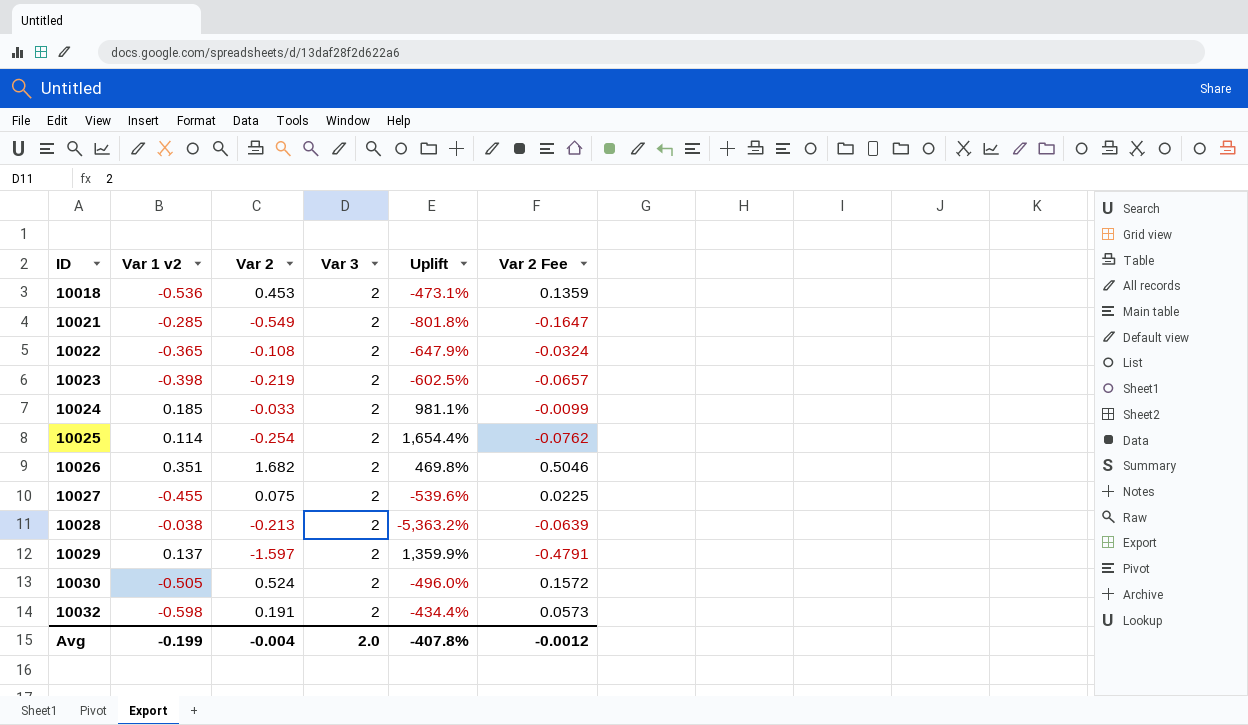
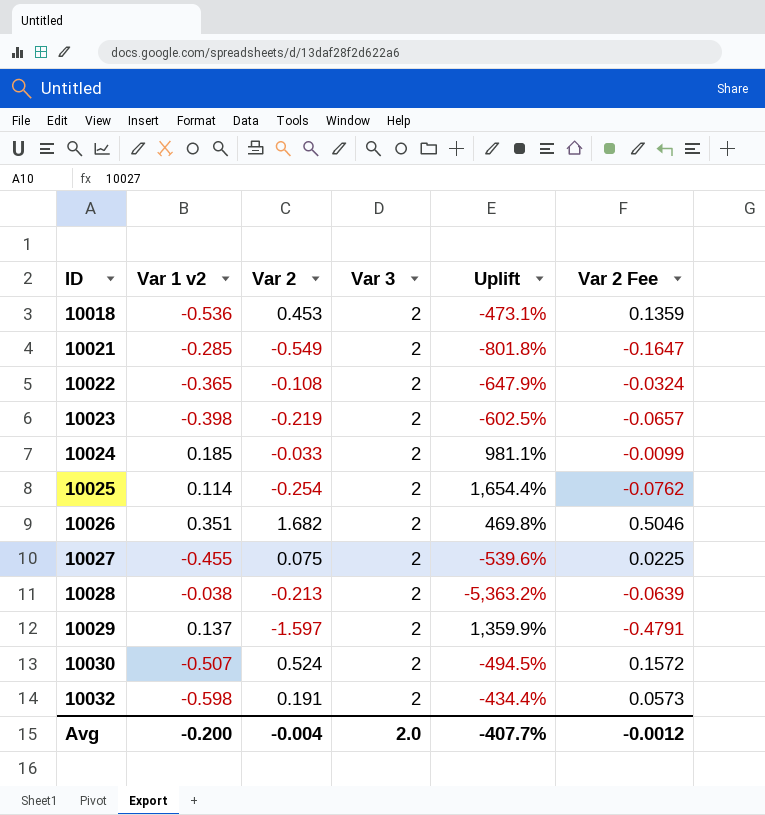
10030 | Var 1 v2: -0.505 -> -0.507
10030 | Uplift: -496.0% -> -494.5%
Avg | Var 1 v2: -0.199 -> -0.200
Avg | Uplift: -407.8% -> -407.7%

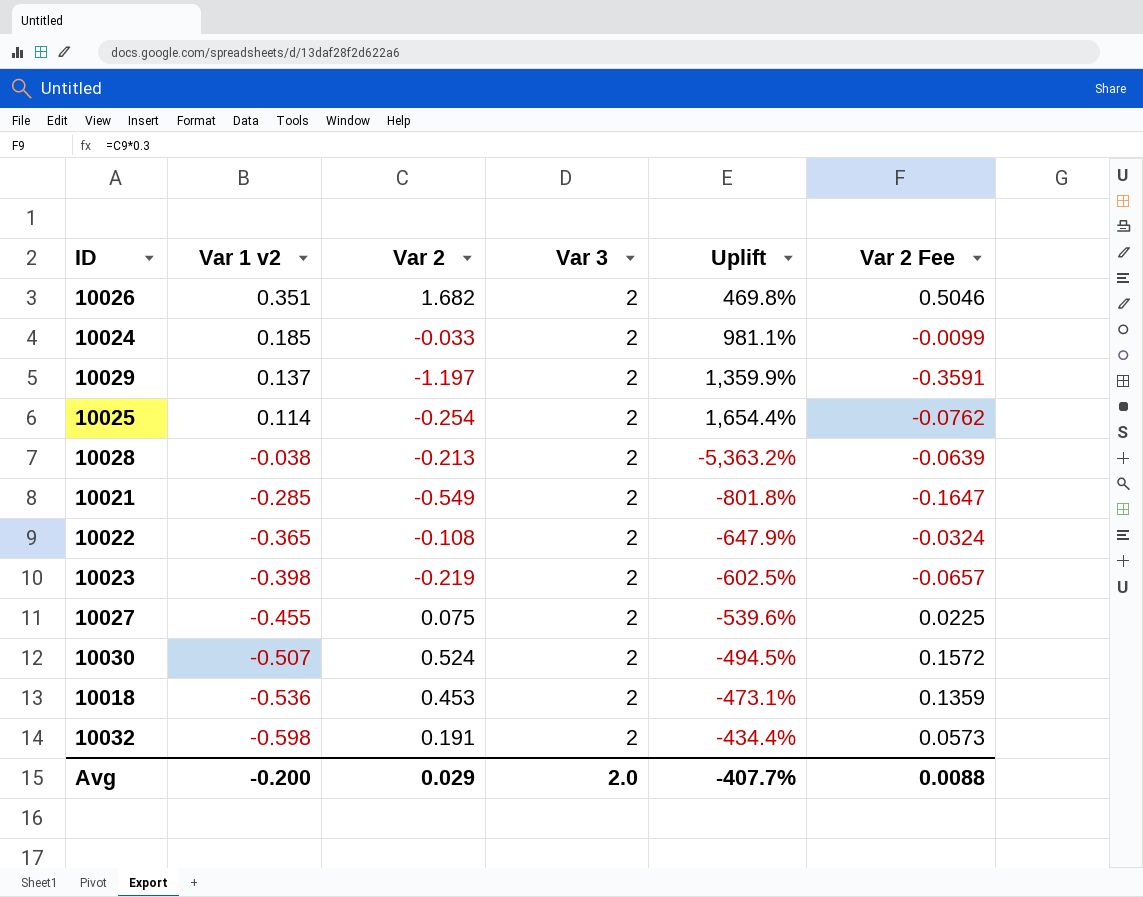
row order: ID ascending -> Var 1 v2 descending
10029 | Var 2: -1.597 -> -1.197
10029 | Var 2 Fee: -0.4791 -> -0.3591
Avg | Var 2: -0.004 -> 0.029
Avg | Var 2 Fee: -0.0012 -> 0.0088

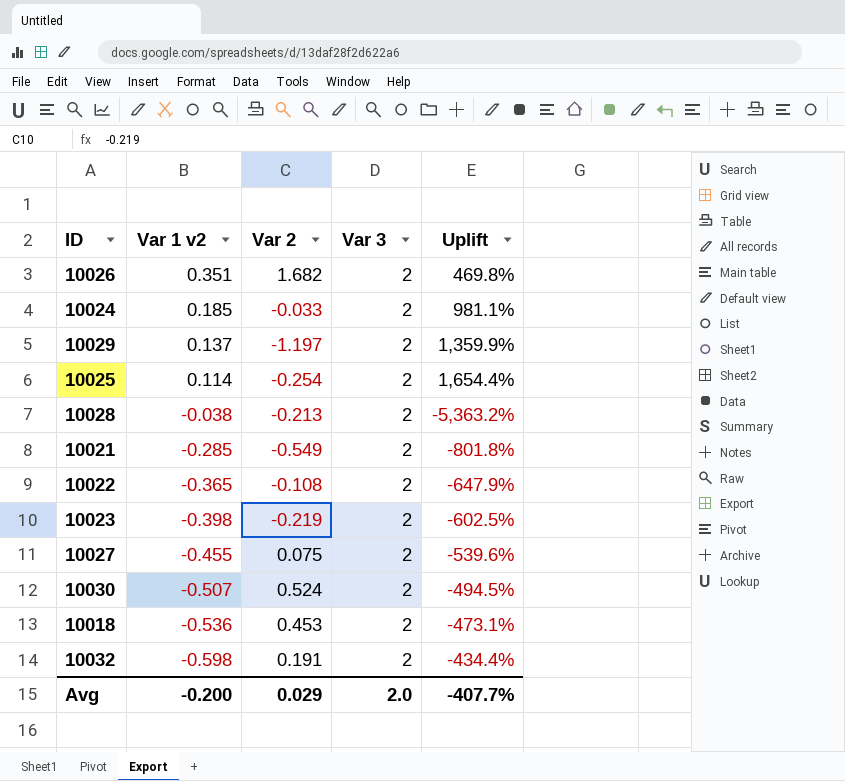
column Var 2 Fee | formula: [Var 2] * 0.3 -> none

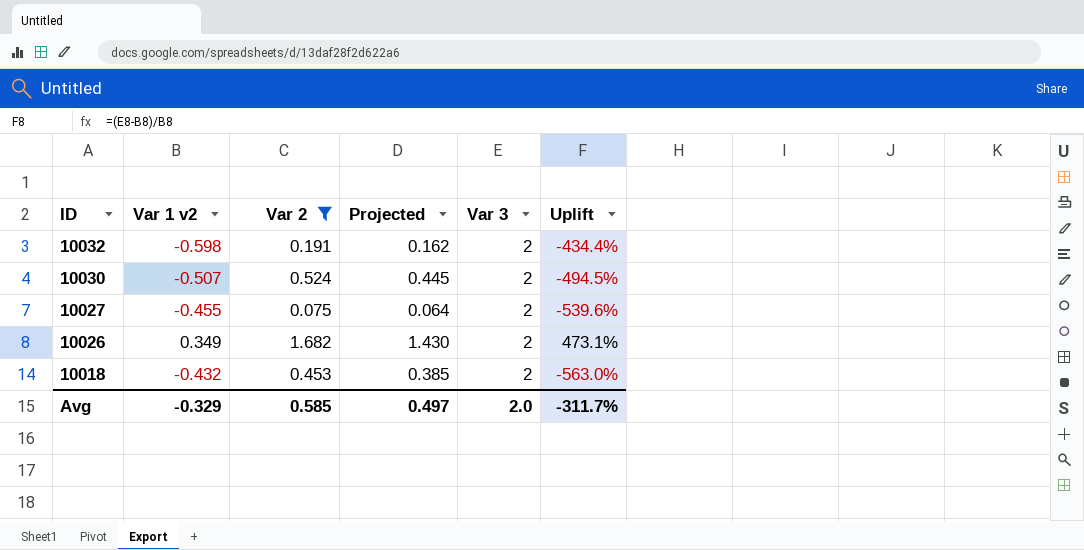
filter: none -> Var 2 >= 0.075
row order: Var 1 v2 descending -> ID descending
column Projected | formula: none -> [Var 2] * 0.85
10026 | Var 1 v2: 0.351 -> 0.349
10026 | Uplift: 469.8% -> 473.1%
10018 | Var 1 v2: -0.536 -> -0.432
10018 | Uplift: -473.1% -> -563.0%
Avg | Var 1 v2: -0.200 -> -0.329
Avg | Var 2: 0.029 -> 0.585
Avg | Uplift: -407.7% -> -311.7%

